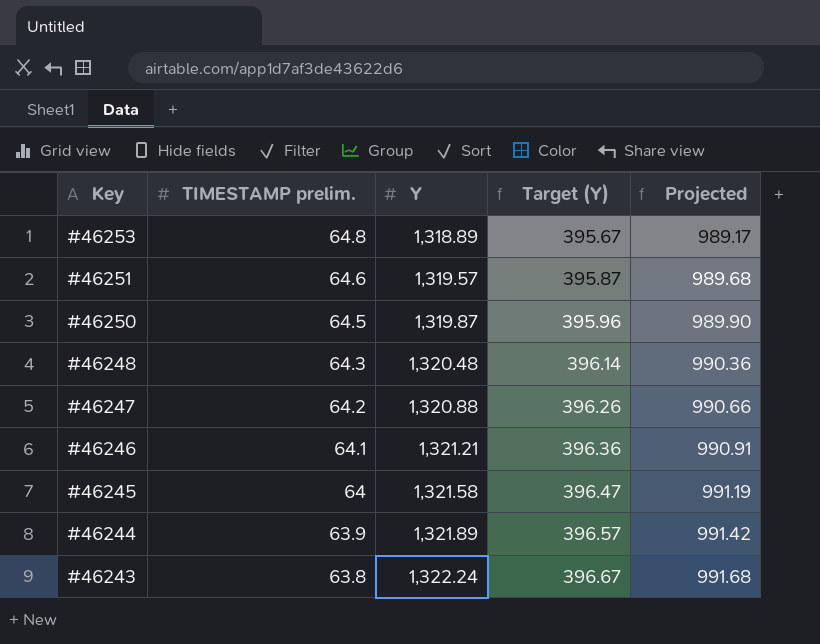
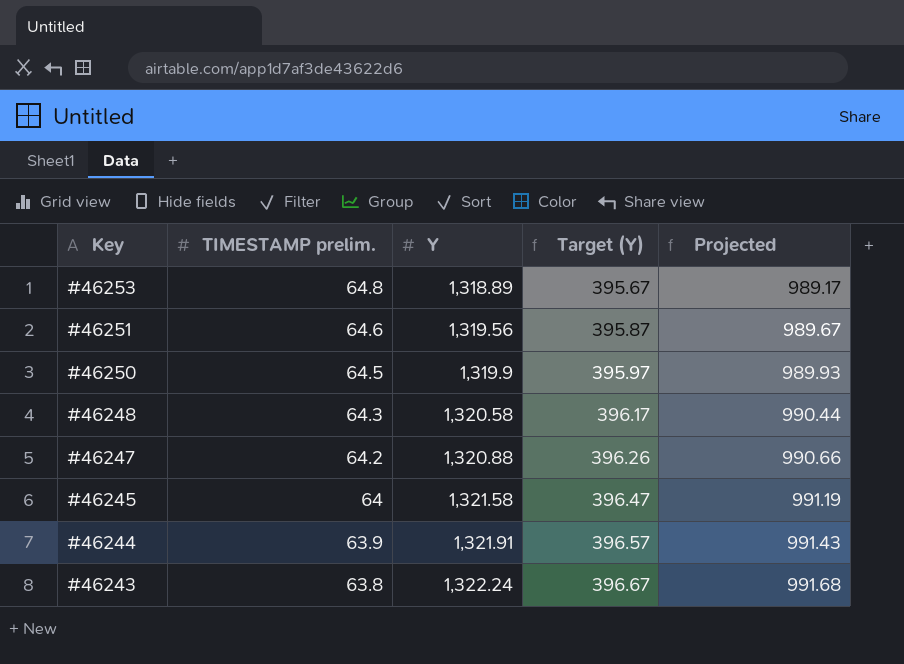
row #46246: 64.1 | 1,321.21 | 396.36 | 990.91 -> none
#46251 | Y: 1,319.57 -> 1,319.56
#46251 | Projected: 989.68 -> 989.67
#46250 | Y: 1,319.87 -> 1,319.9
#46250 | Target (Y): 395.96 -> 395.97
#46250 | Projected: 989.90 -> 989.93
#46248 | Y: 1,320.48 -> 1,320.58
#46248 | Target (Y): 396.14 -> 396.17
#46248 | Projected: 990.36 -> 990.44
#46244 | Y: 1,321.89 -> 1,321.91
#46244 | Projected: 991.42 -> 991.43

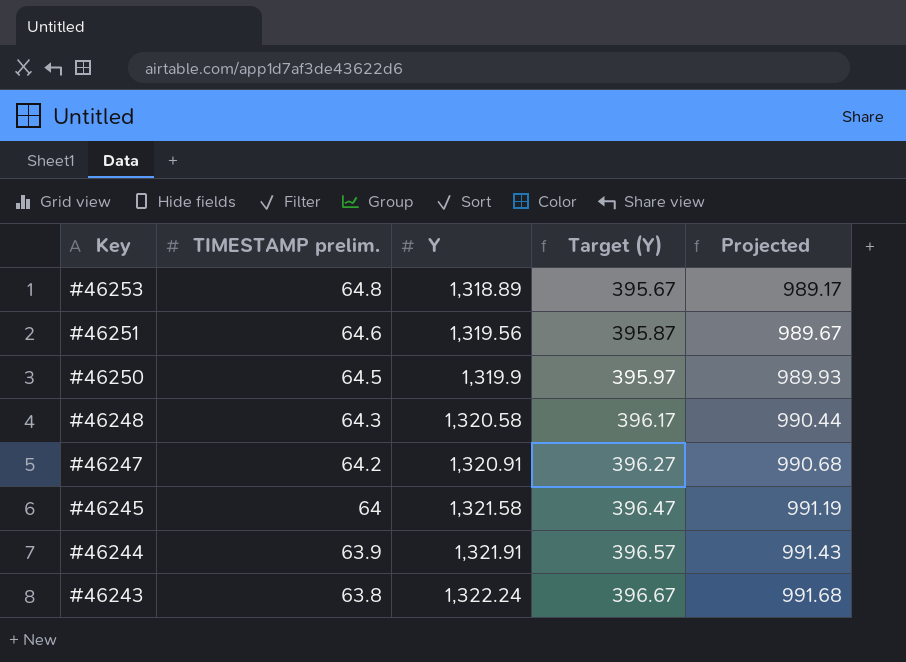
#46247 | Y: 1,320.88 -> 1,320.91
#46247 | Target (Y): 396.26 -> 396.27
#46247 | Projected: 990.66 -> 990.68

